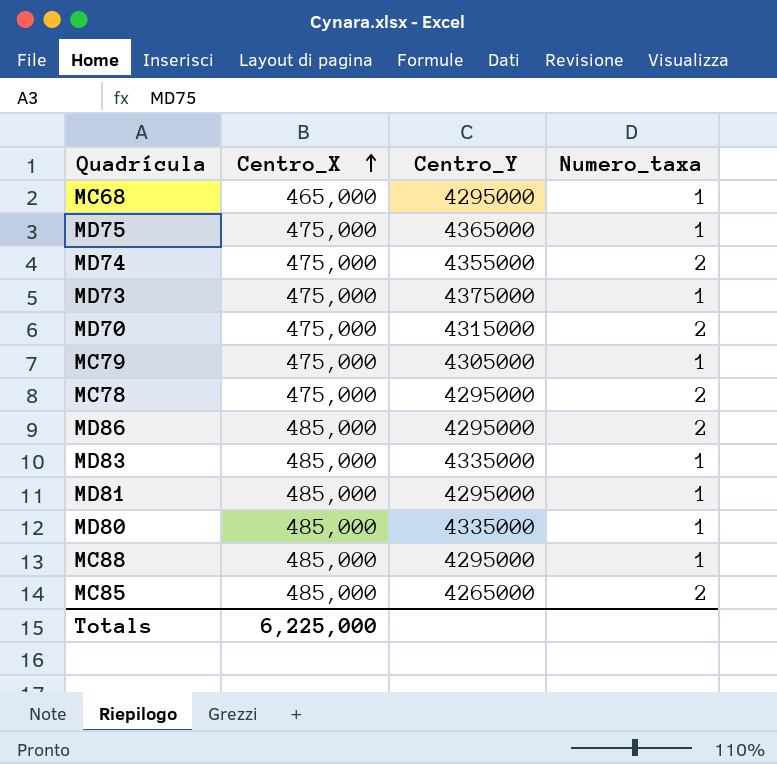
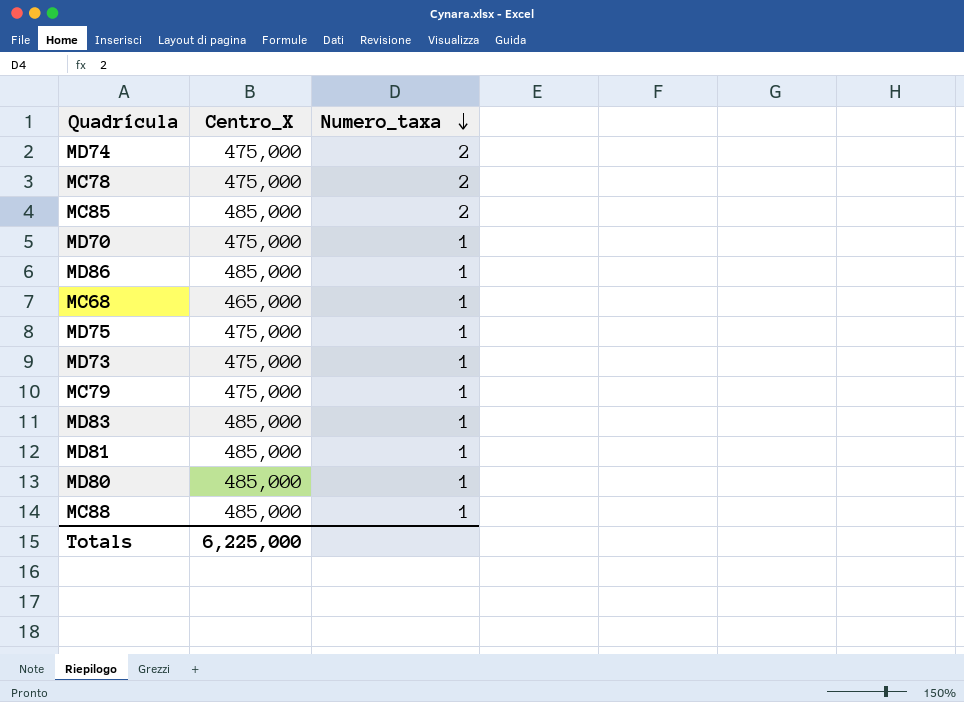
row order: Centro_X ascending -> Numero_taxa descending
column Centro_Y | position: 3 -> none
MD70 | Numero_taxa: 2 -> 1
MD86 | Numero_taxa: 2 -> 1

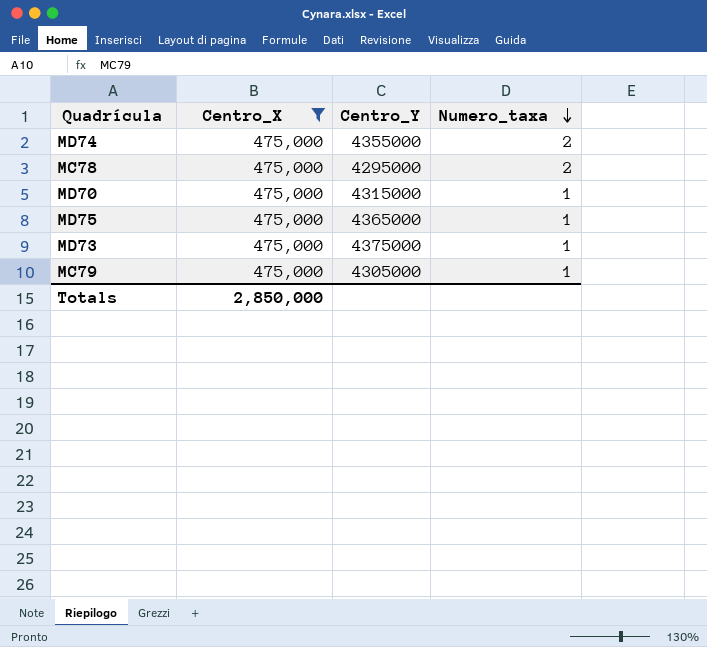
filter: none -> Centro_X = 475,000
column Centro_Y | position: none -> 3
Totals | Centro_X: 6,225,000 -> 2,850,000

